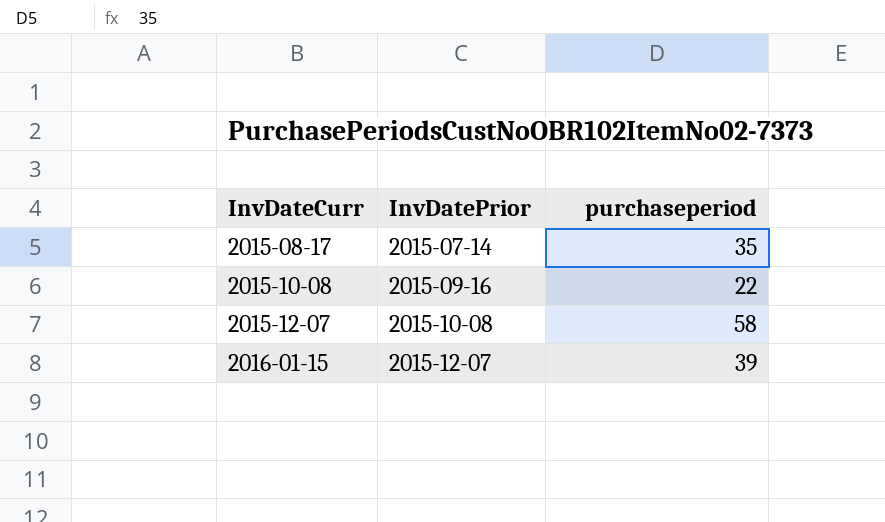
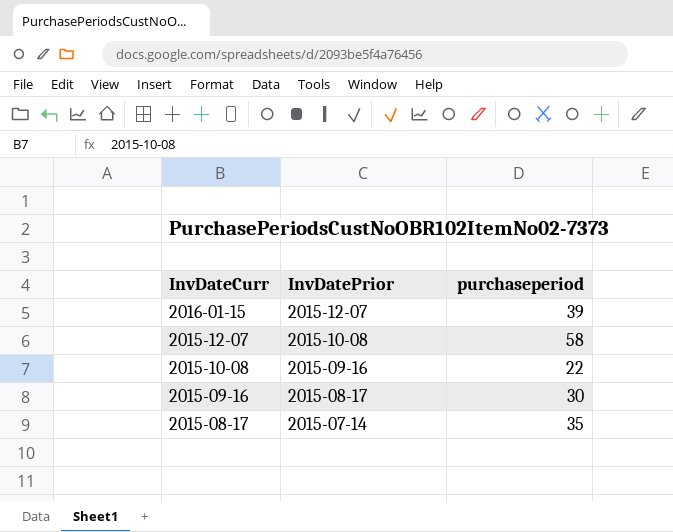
row order: InvDateCurr ascending -> InvDateCurr descending
row 2015-09-16: none -> 2015-08-17 | 30

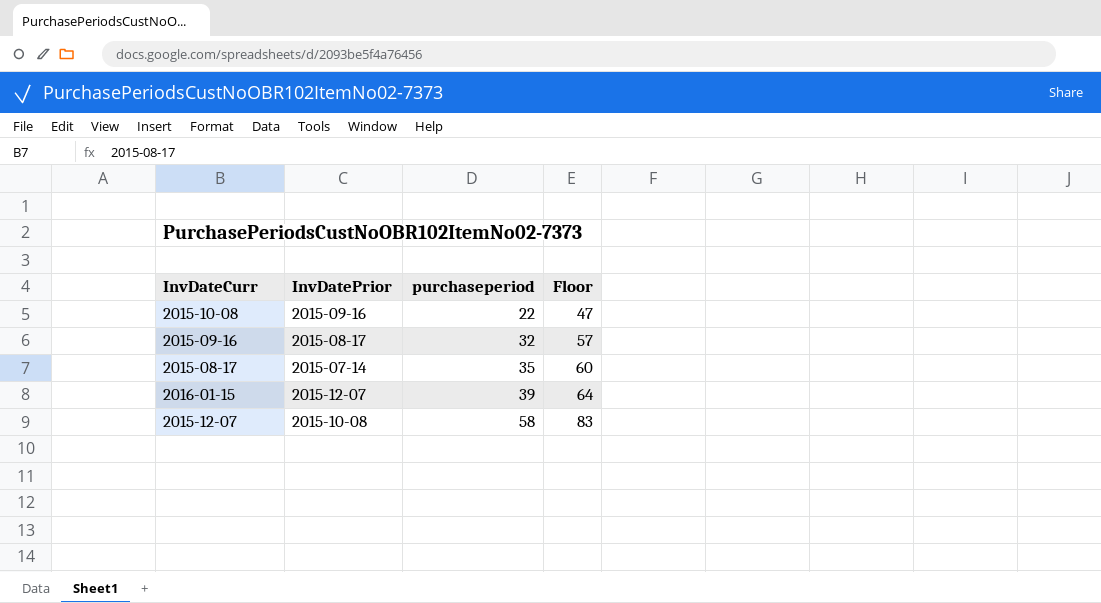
row order: InvDateCurr descending -> purchaseperiod ascending
column Floor | formula: none -> [purchaseperiod] + 25
2015-09-16 | purchaseperiod: 30 -> 32

